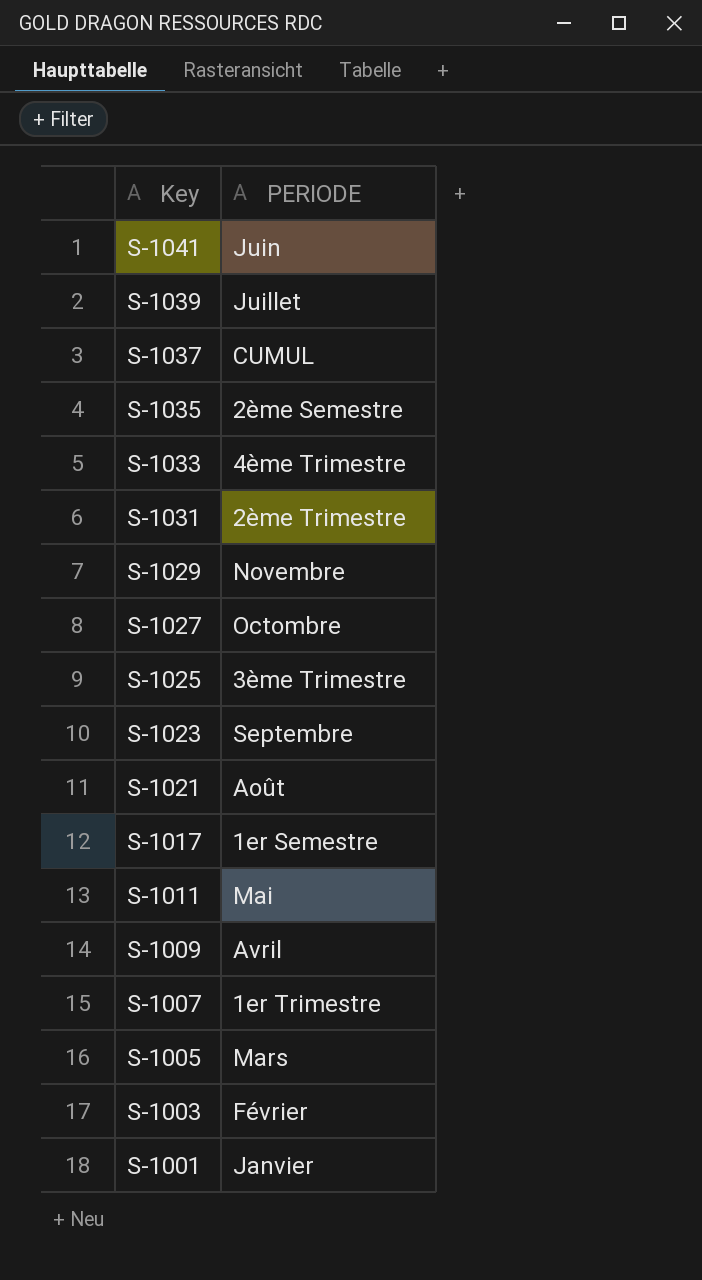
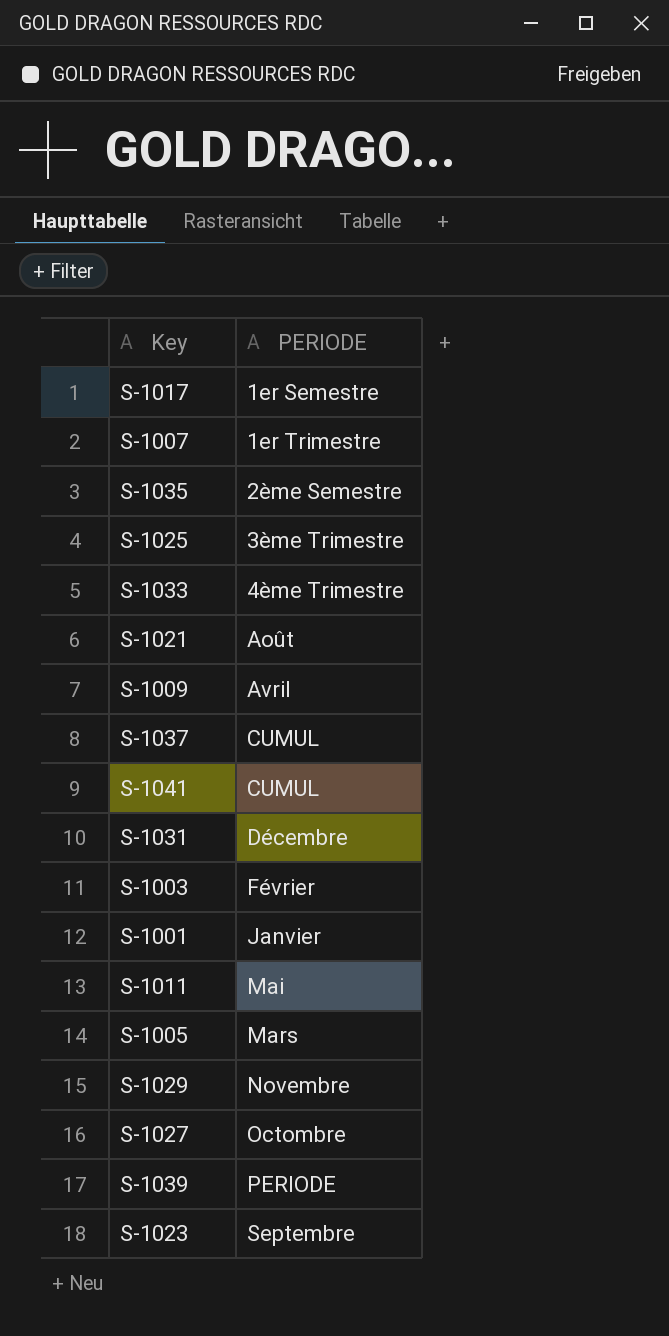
row order: Key descending -> PERIODE ascending
S-1041 | PERIODE: Juin -> CUMUL
S-1031 | PERIODE: 2ème Trimestre -> Décembre
S-1039 | PERIODE: Juillet -> PERIODE

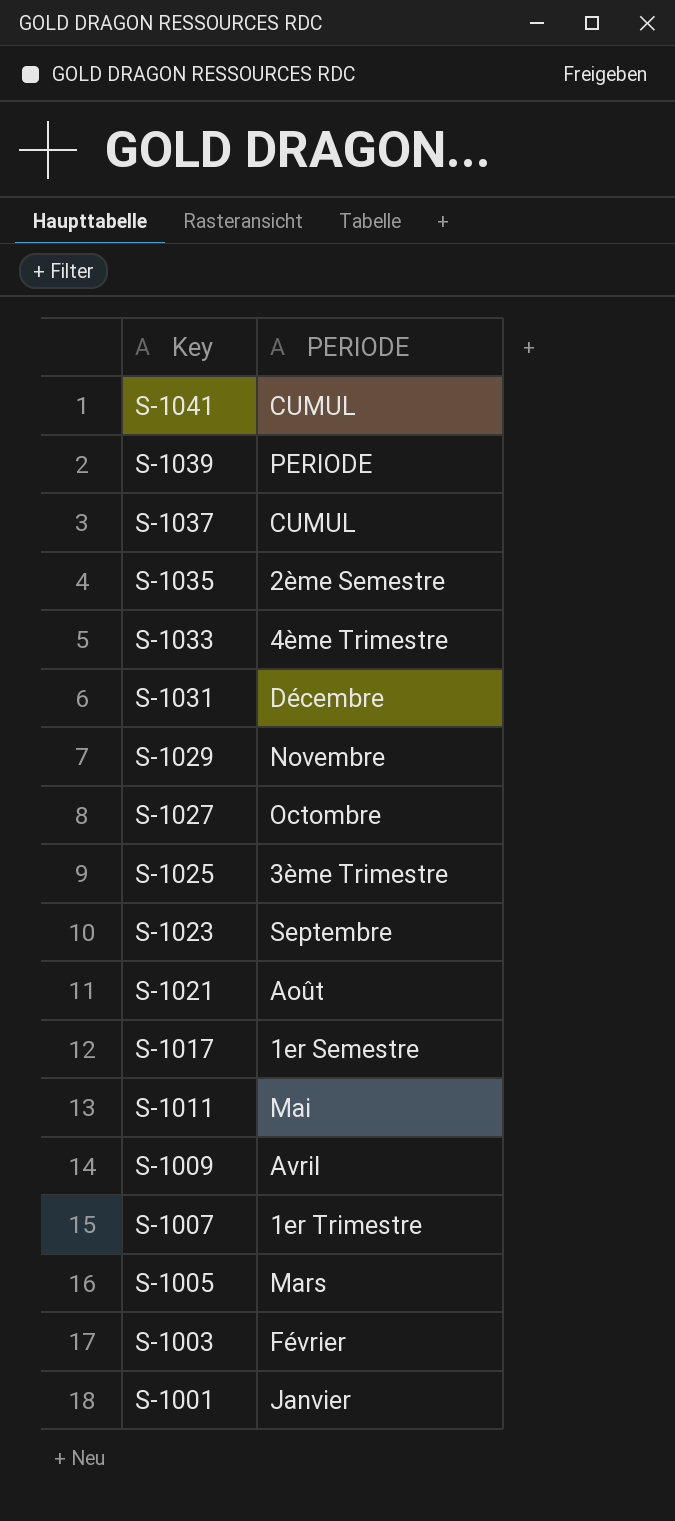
row order: PERIODE ascending -> Key descending

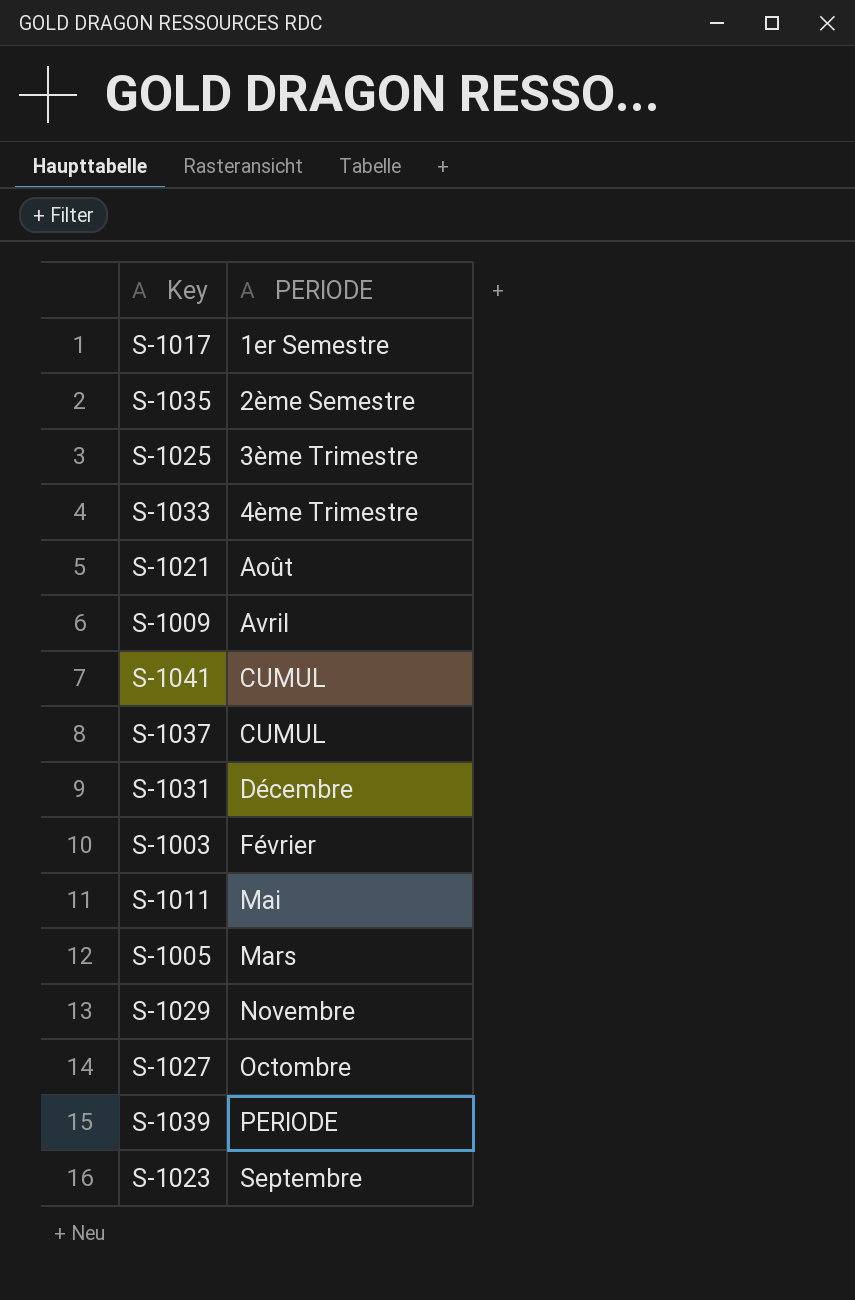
row order: Key descending -> PERIODE ascending
row S-1007: 1er Trimestre -> none
row S-1001: Janvier -> none

